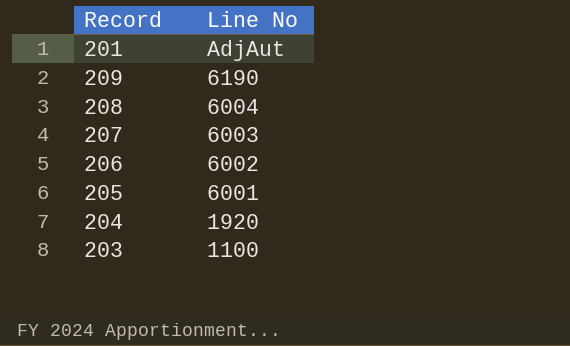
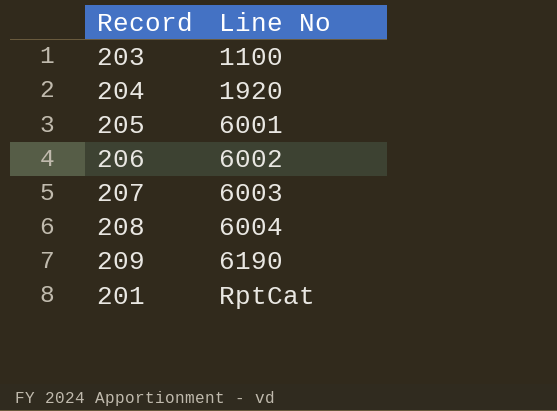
row order: Line No descending -> Line No ascending
201 | Line No: AdjAut -> RptCat

